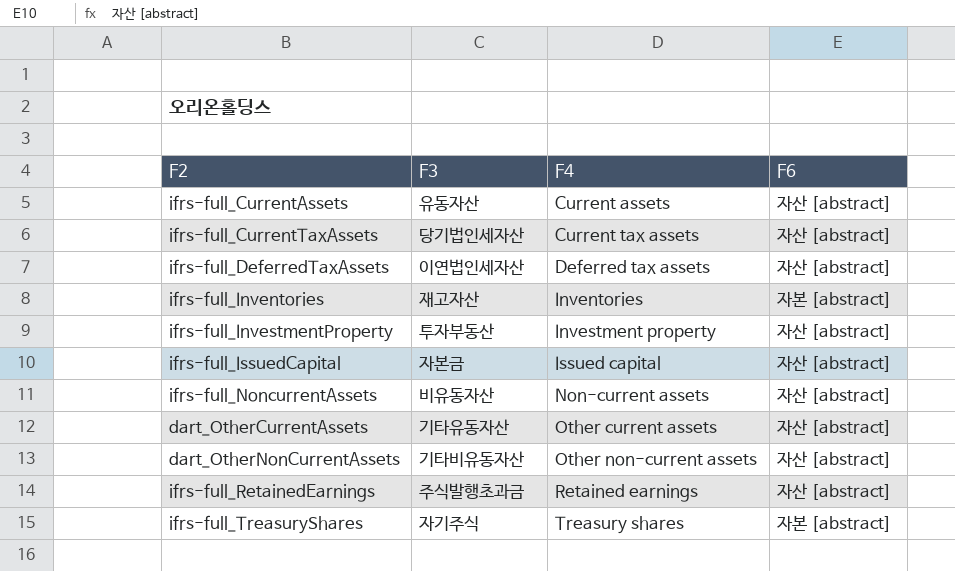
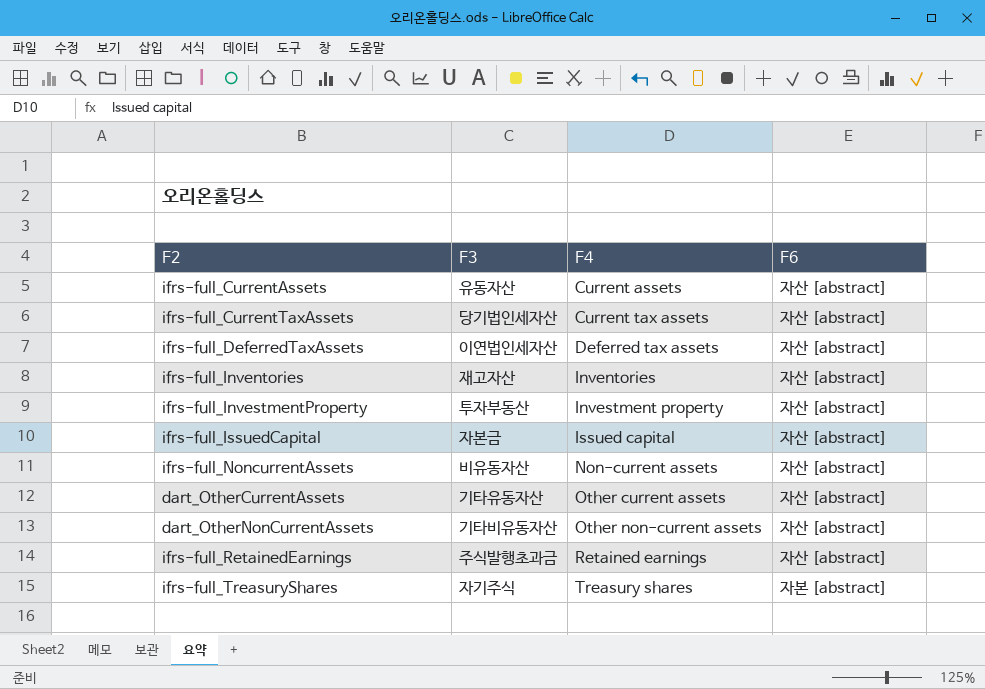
ifrs-full_Inventories | F6: 자본 [abstract] -> 자산 [abstract]

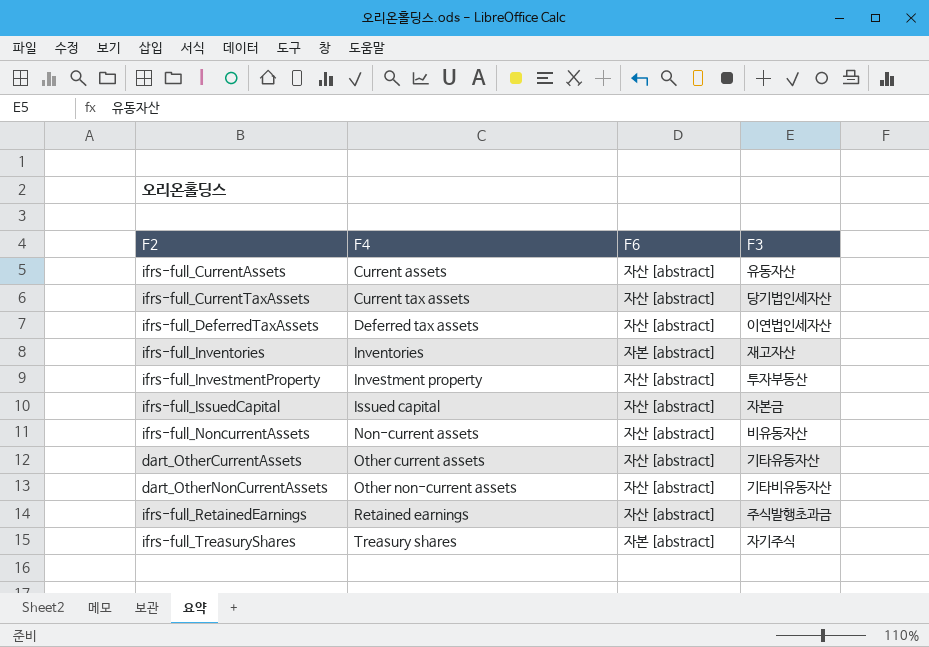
column F3 | position: 2 -> 4
ifrs-full_Inventories | F6: 자산 [abstract] -> 자본 [abstract]

